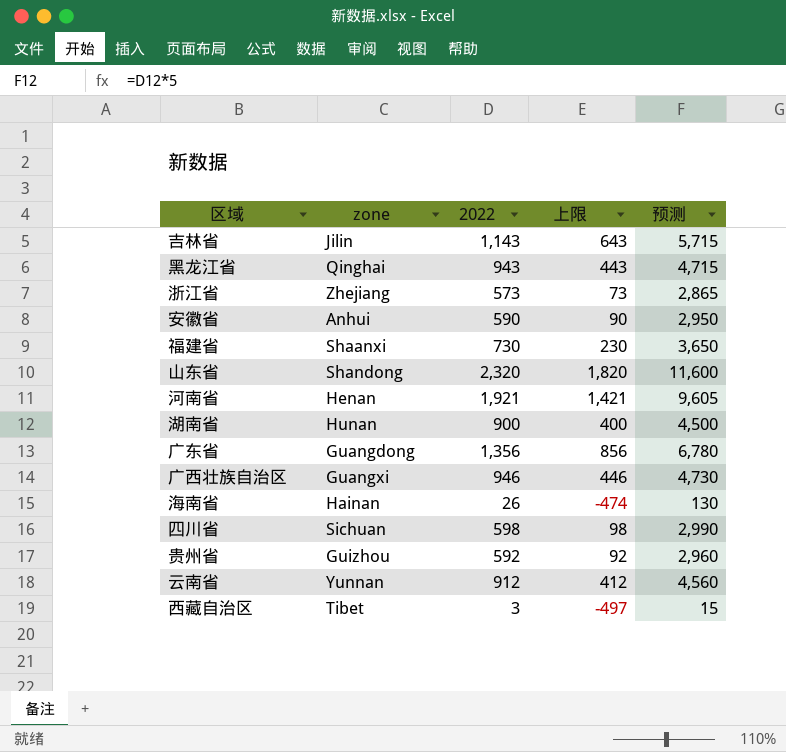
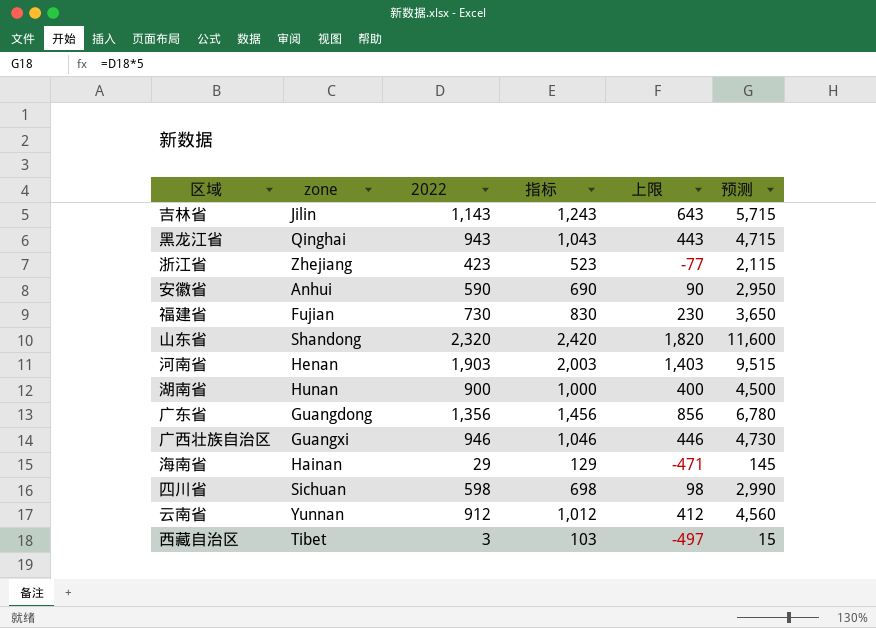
column 指标 | formula: none -> [2022] + 100
row 贵州省: Guizhou | 592 | 92 | 2,960 -> none
浙江省 | 2022: 573 -> 423
浙江省 | 上限: 73 -> -77
浙江省 | 预测: 2,865 -> 2,115
福建省 | zone: Shaanxi -> Fujian
河南省 | 2022: 1,921 -> 1,903
河南省 | 上限: 1,421 -> 1,403
河南省 | 预测: 9,605 -> 9,515
海南省 | 2022: 26 -> 29
海南省 | 上限: -474 -> -471
海南省 | 预测: 130 -> 145

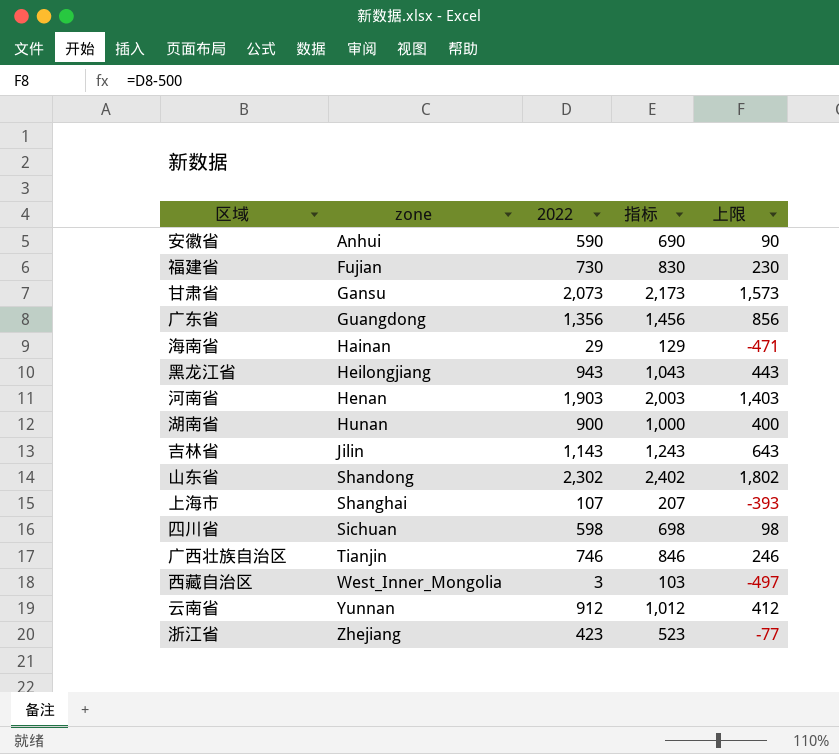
row order: none -> zone ascending
column 预测 | formula: [2022] * 5 -> none
row 甘肃省: none -> Gansu | 2,073 | 2,173 | 1,573
黑龙江省 | zone: Qinghai -> Heilongjiang
山东省 | 2022: 2,320 -> 2,302
山东省 | 指标: 2,420 -> 2,402
山东省 | 上限: 1,820 -> 1,802
row 上海市: none -> Shanghai | 107 | 207 | -393
广西壮族自治区 | zone: Guangxi -> Tianjin
广西壮族自治区 | 2022: 946 -> 746
广西壮族自治区 | 指标: 1,046 -> 846
广西壮族自治区 | 上限: 446 -> 246
西藏自治区 | zone: Tibet -> West_Inner_Mongolia

